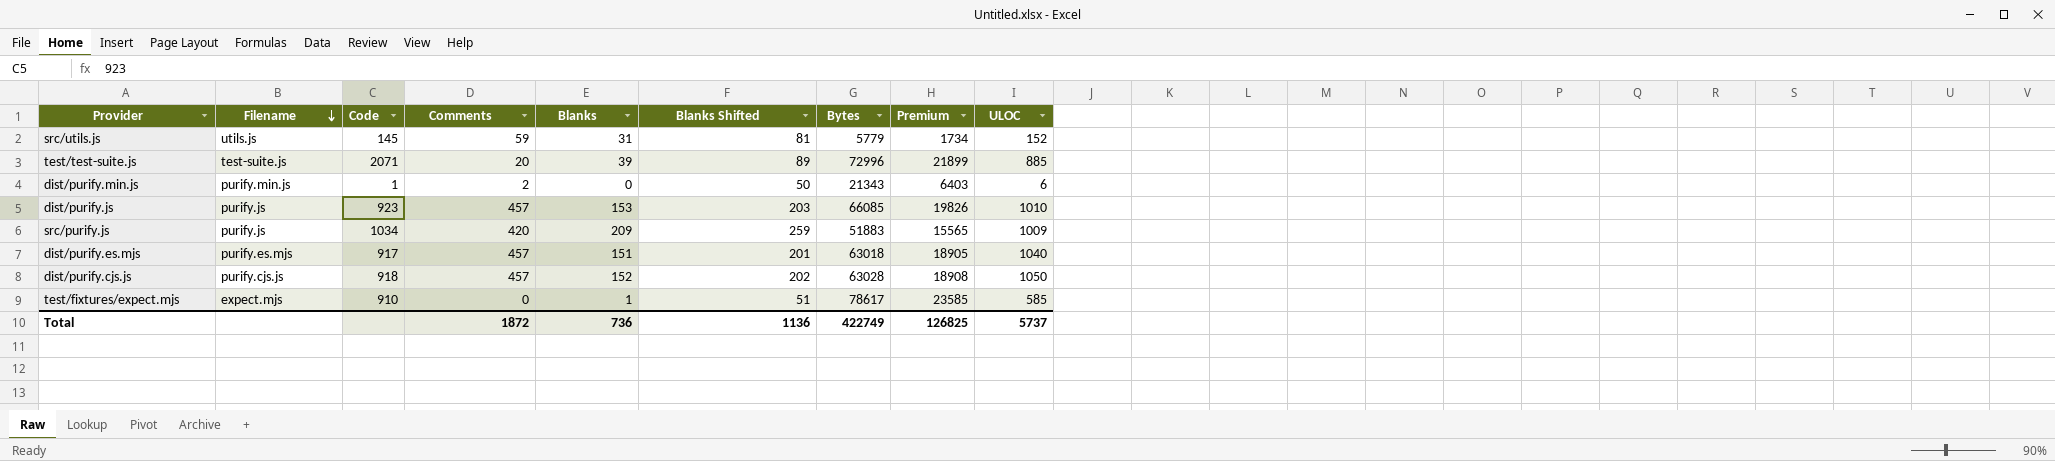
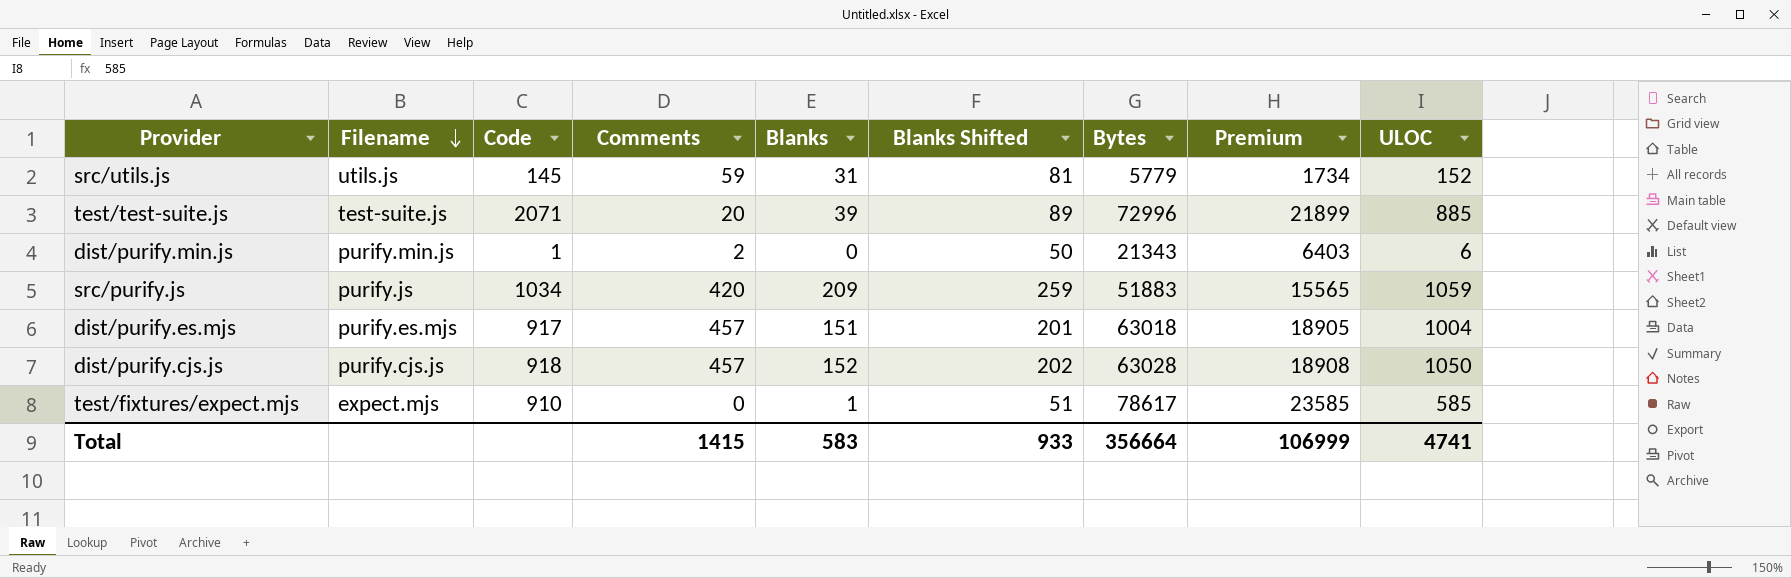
row dist/purify.js: purify.js | 923 | 457 | 153 | 203 | 66085 | 19826 | 1010 -> none
src/purify.js | ULOC: 1009 -> 1059
dist/purify.es.mjs | ULOC: 1040 -> 1004
Total | Comments: 1872 -> 1415
Total | Blanks: 736 -> 583
Total | Blanks Shifted: 1136 -> 933
Total | Bytes: 422749 -> 356664
Total | Premium: 126825 -> 106999
Total | ULOC: 5737 -> 4741

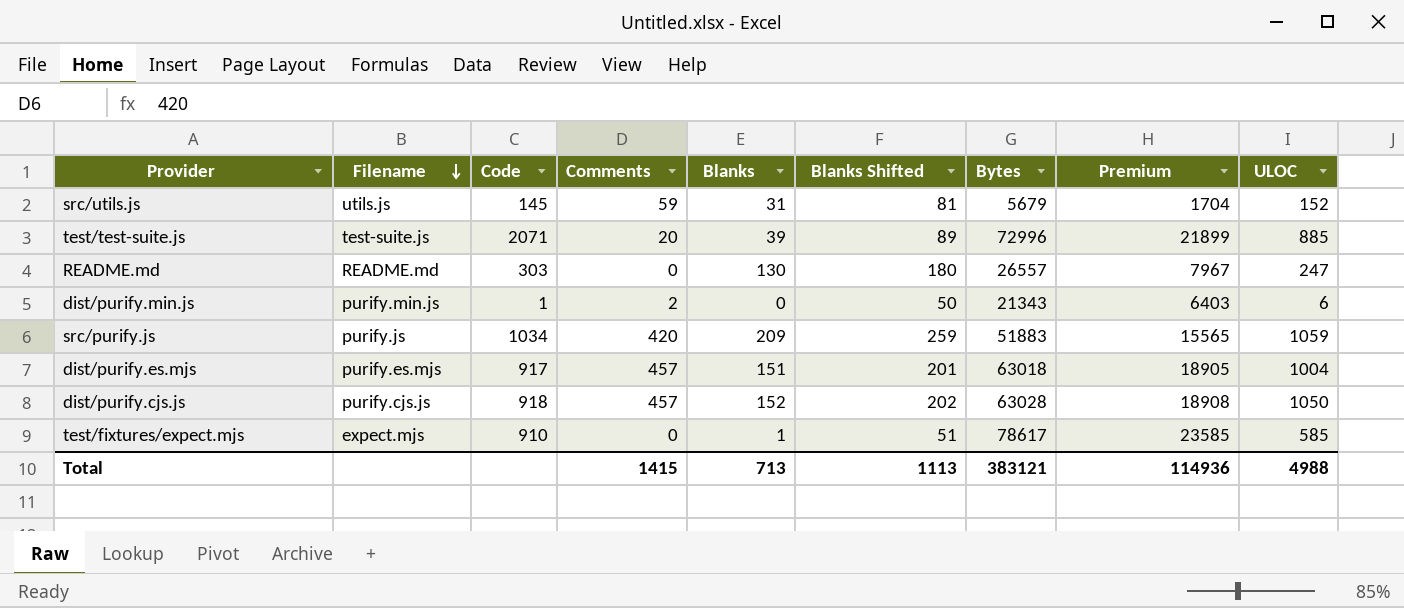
src/utils.js | Bytes: 5779 -> 5679
src/utils.js | Premium: 1734 -> 1704
row README.md: none -> README.md | 303 | 0 | 130 | 180 | 26557 | 7967 | 247
Total | Blanks: 583 -> 713
Total | Blanks Shifted: 933 -> 1113
Total | Bytes: 356664 -> 383121
Total | Premium: 106999 -> 114936
Total | ULOC: 4741 -> 4988

